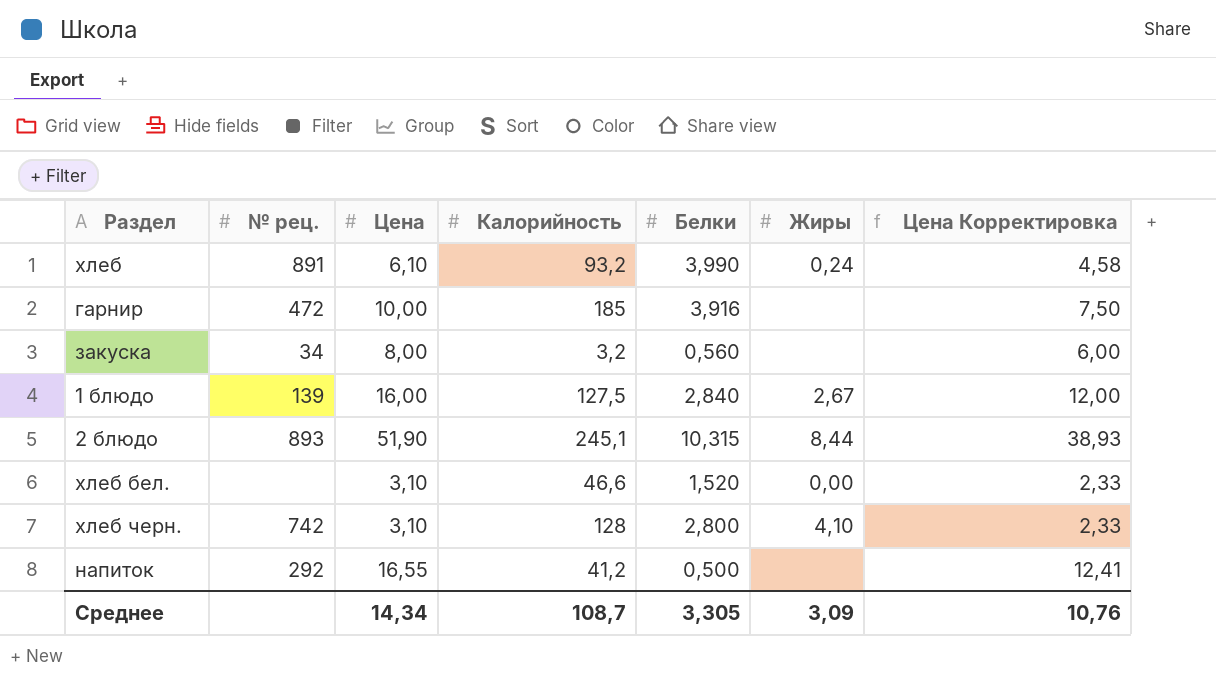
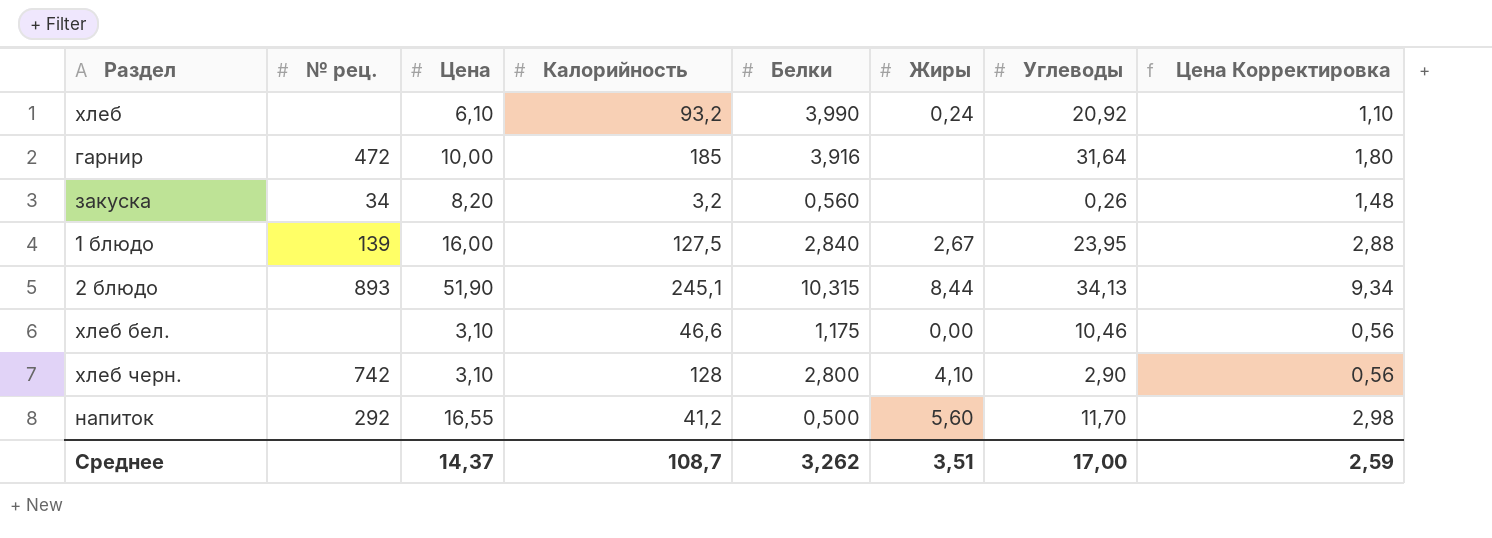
column Углеводы | position: none -> 7
column Цена Корректировка | formula: [Цена] * 0,75 -> [Цена] * 0,18
хлеб | № рец.: 891 -> none
закуска | Цена: 8,00 -> 8,20
хлеб бел. | Белки: 1,520 -> 1,175
напиток | Жиры: none -> 5,60
Среднее | Цена: 14,34 -> 14,37
Среднее | Белки: 3,305 -> 3,262
Среднее | Жиры: 3,09 -> 3,51
Среднее | Цена Корректировка: 10,76 -> 2,59

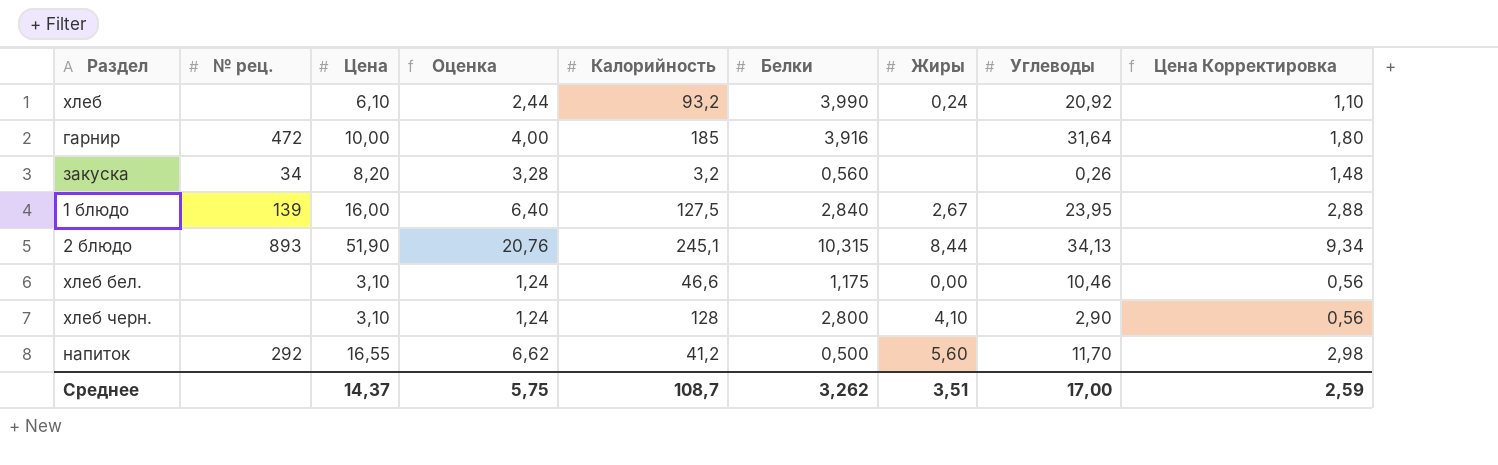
column Оценка | formula: none -> [Цена] * 0,4
хлеб черн. | № рец.: 742 -> none

